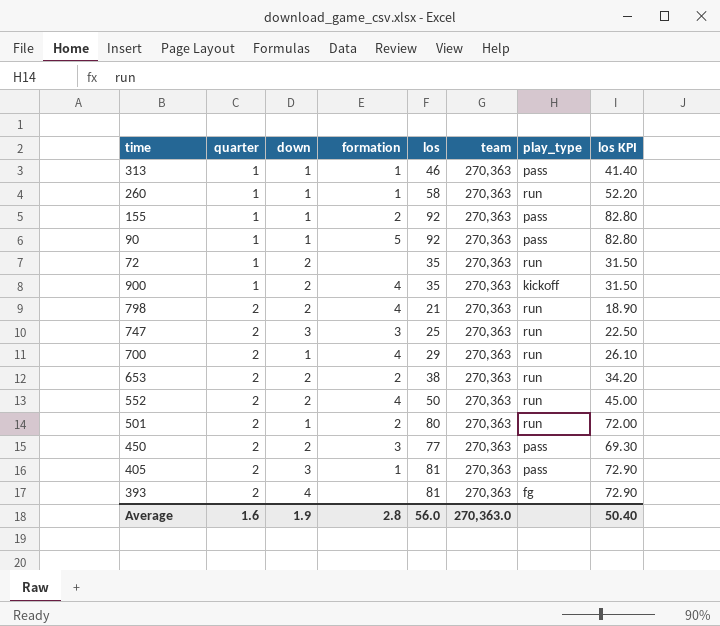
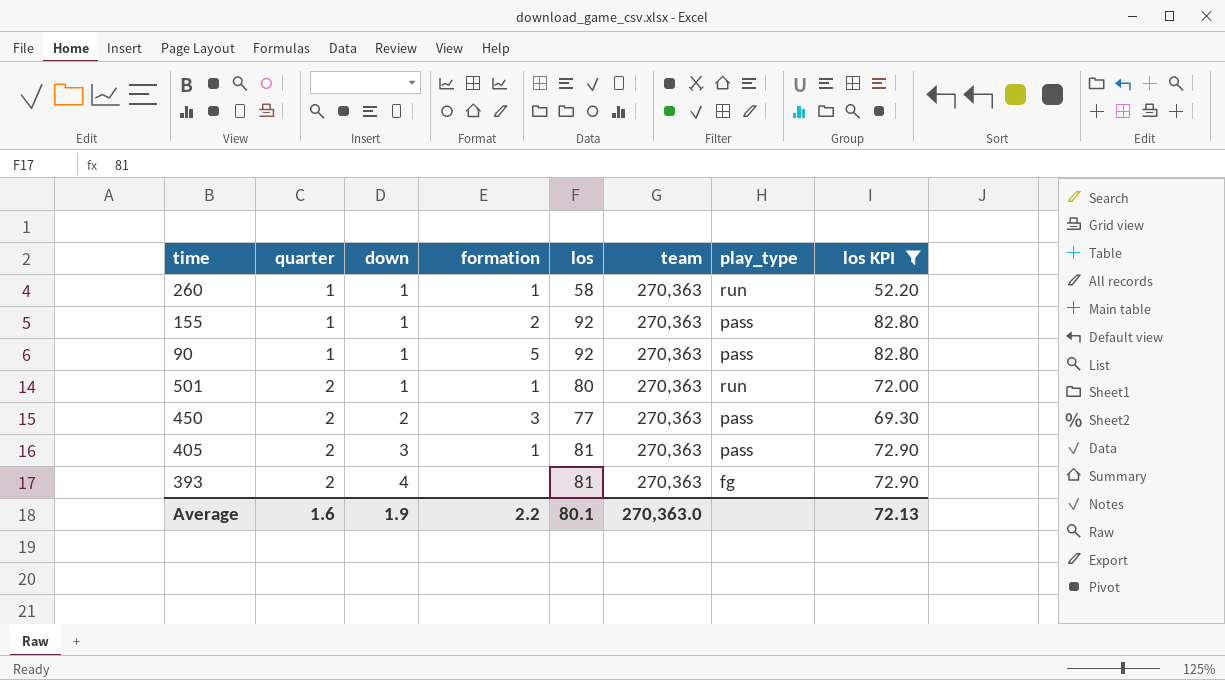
filter: none -> los KPI >= 52.20
501 | formation: 2 -> 1
Average | formation: 2.8 -> 2.2
Average | los: 56.0 -> 80.1
Average | los KPI: 50.40 -> 72.13

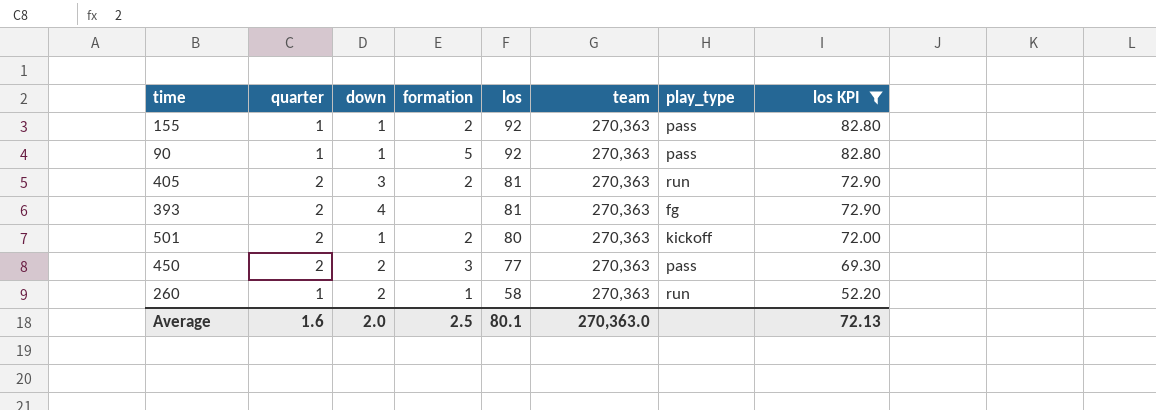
row order: quarter ascending -> los descending
405 | formation: 1 -> 2
405 | play_type: pass -> run
501 | formation: 1 -> 2
501 | play_type: run -> kickoff
260 | down: 1 -> 2
Average | down: 1.9 -> 2.0
Average | formation: 2.2 -> 2.5

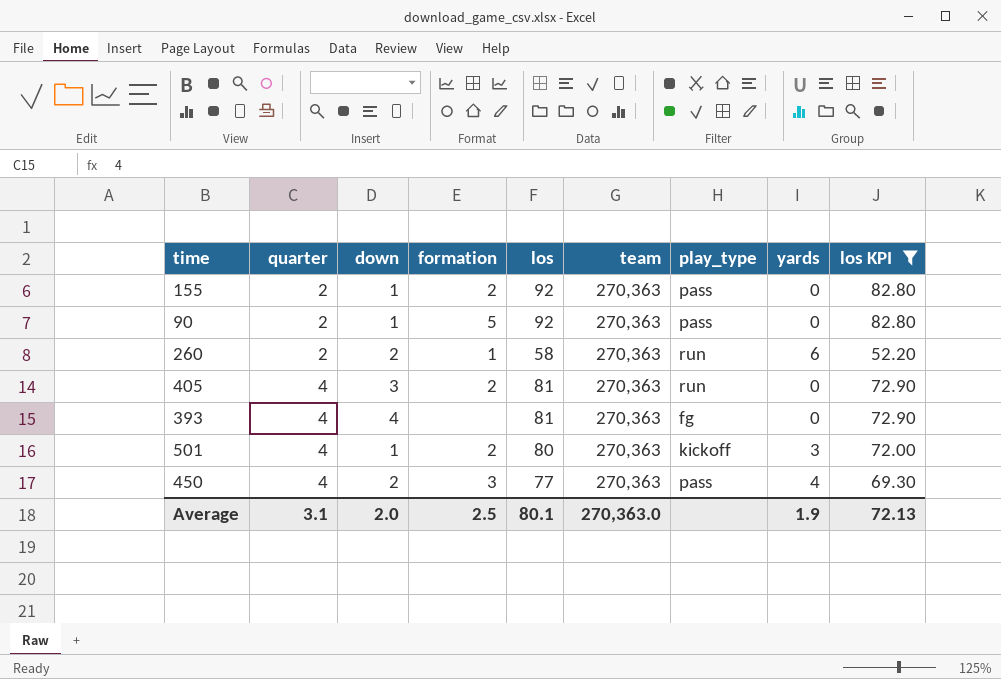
row order: los descending -> quarter ascending
column yards | position: none -> 8
155 | quarter: 1 -> 2
90 | quarter: 1 -> 2
260 | quarter: 1 -> 2
405 | quarter: 2 -> 4
393 | quarter: 2 -> 4
501 | quarter: 2 -> 4
450 | quarter: 2 -> 4
Average | quarter: 1.6 -> 3.1

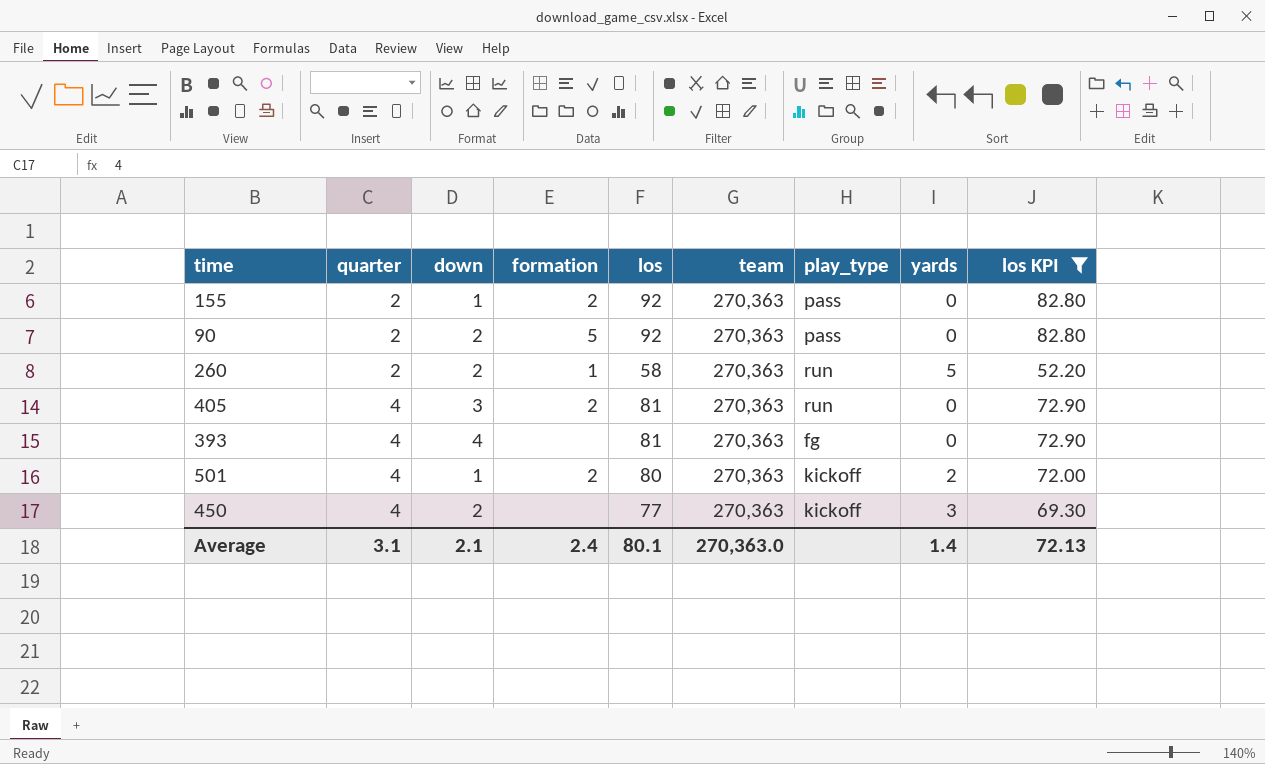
90 | down: 1 -> 2
260 | yards: 6 -> 5
501 | yards: 3 -> 2
450 | formation: 3 -> none
450 | play_type: pass -> kickoff
450 | yards: 4 -> 3
Average | down: 2.0 -> 2.1
Average | formation: 2.5 -> 2.4
Average | yards: 1.9 -> 1.4

